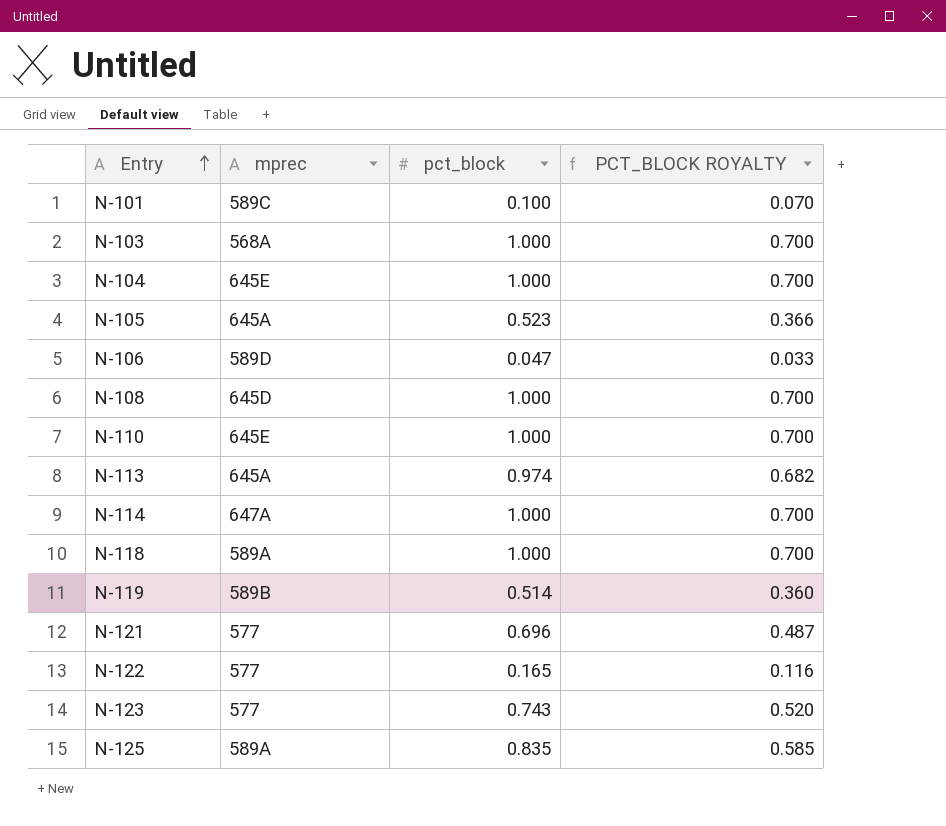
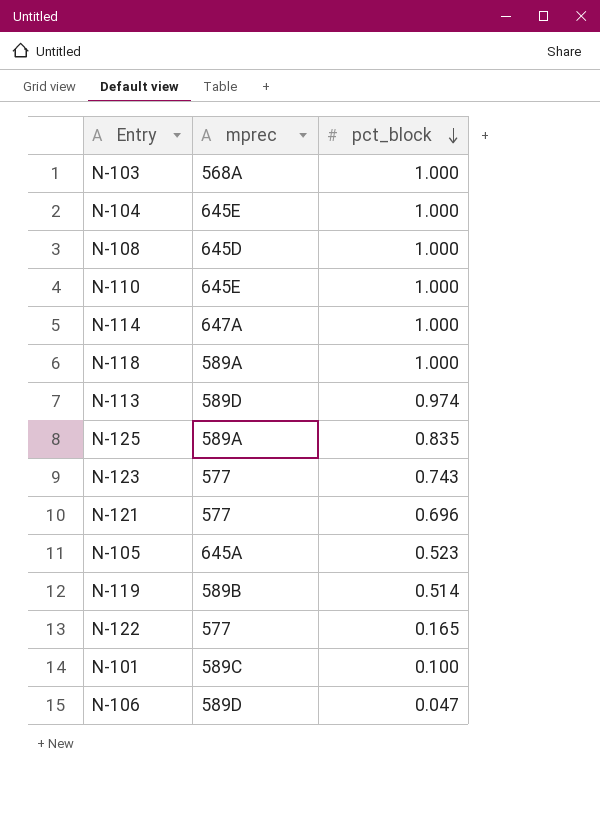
row order: Entry ascending -> pct_block descending
column PCT_BLOCK ROYALTY | formula: [pct_block] * 0.7 -> none
N-113 | mprec: 645A -> 589D

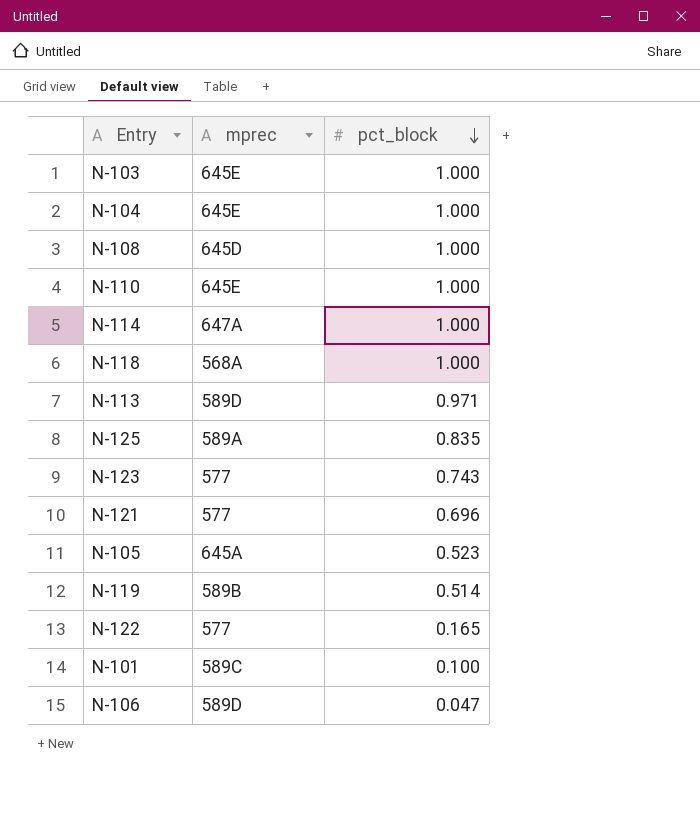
N-103 | mprec: 568A -> 645E
N-118 | mprec: 589A -> 568A
N-113 | pct_block: 0.974 -> 0.971

